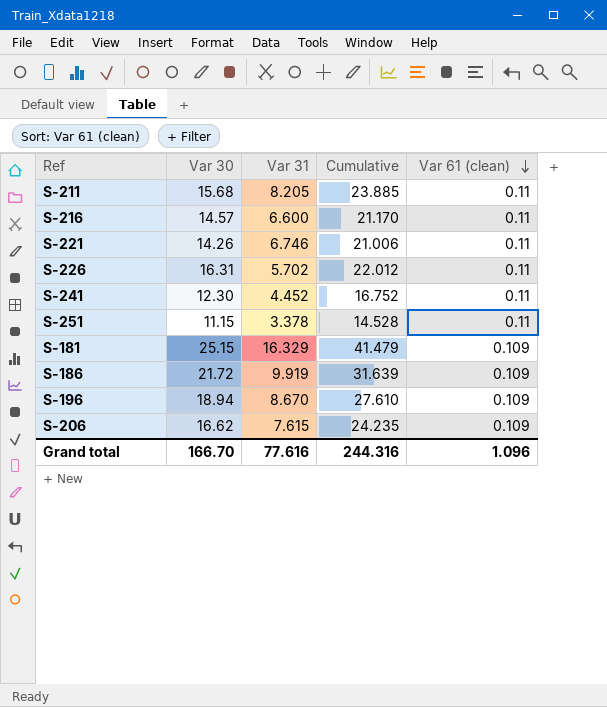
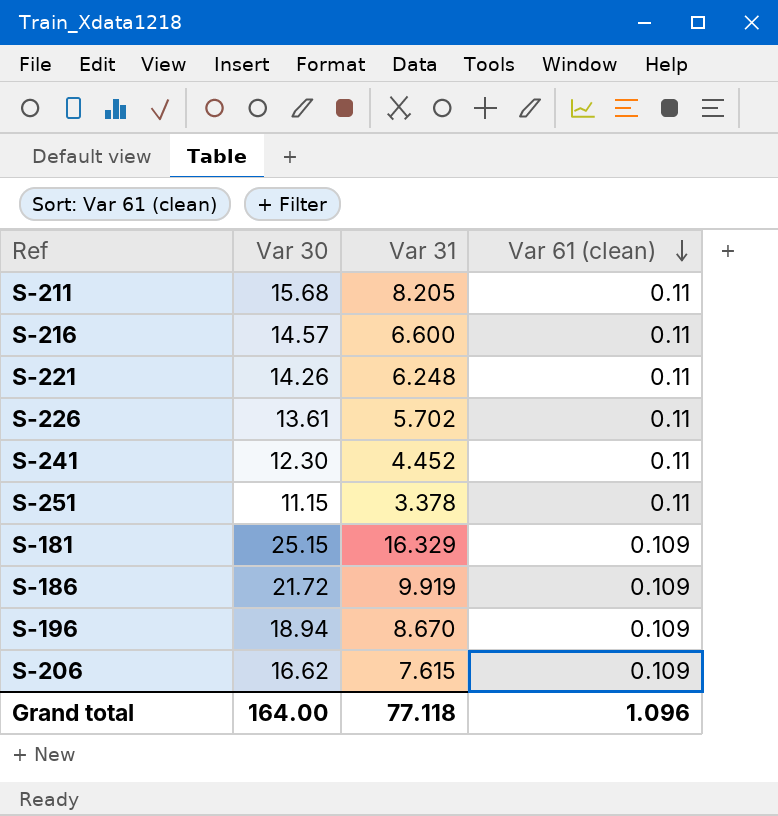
column Cumulative | formula: [Var 30] + [Var 31] -> none
S-221 | Var 31: 6.746 -> 6.248
S-226 | Var 30: 16.31 -> 13.61
Grand total | Var 30: 166.70 -> 164.00
Grand total | Var 31: 77.616 -> 77.118

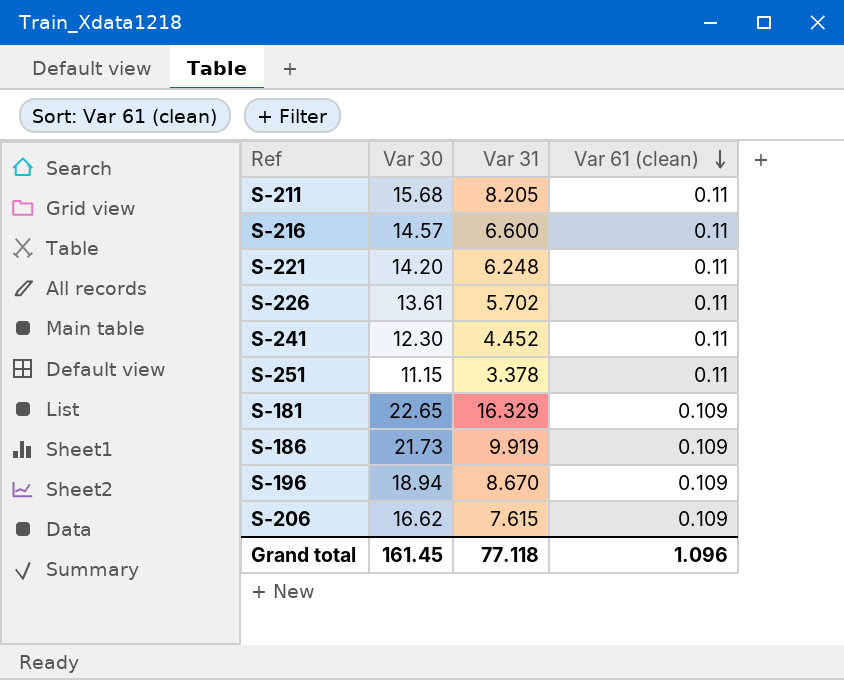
S-221 | Var 30: 14.26 -> 14.20
S-181 | Var 30: 25.15 -> 22.65
S-186 | Var 30: 21.72 -> 21.73
Grand total | Var 30: 164.00 -> 161.45

